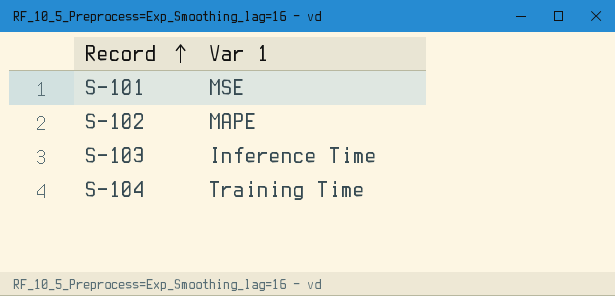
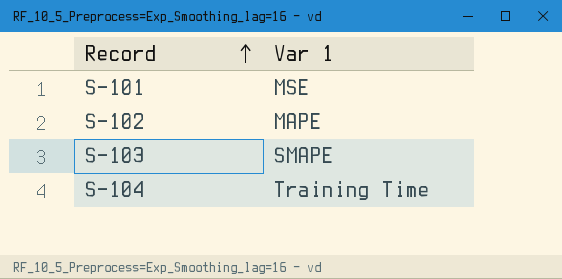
S-103 | Var 1: Inference Time -> SMAPE

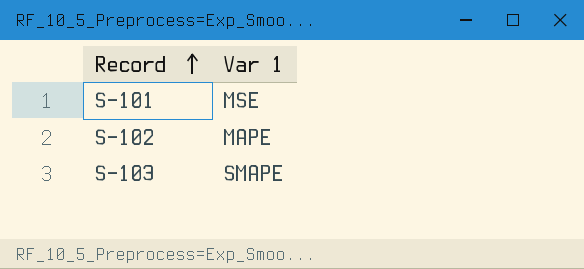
row S-104: Training Time -> none

